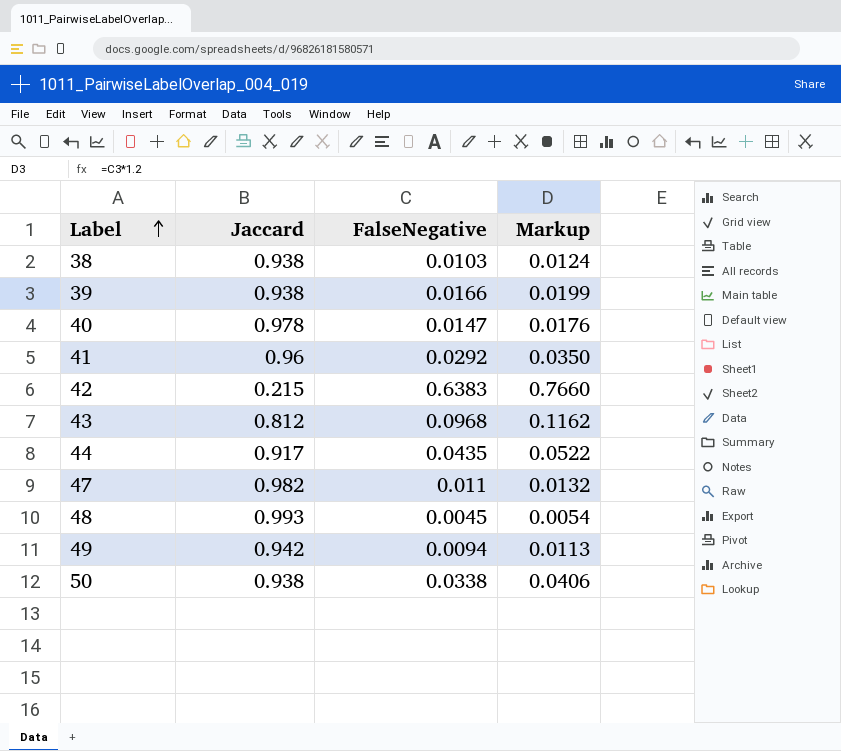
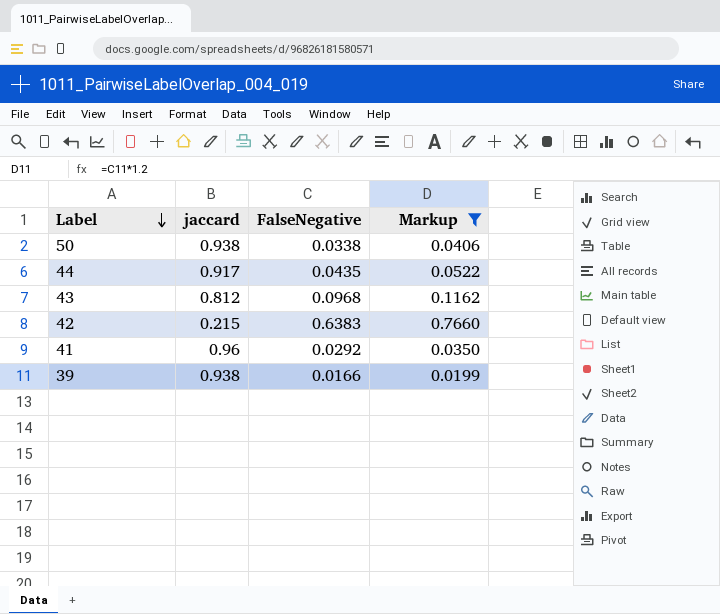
filter: none -> Markup >= 0.0199
row order: Label ascending -> Label descending
column name: Jaccard -> jaccard

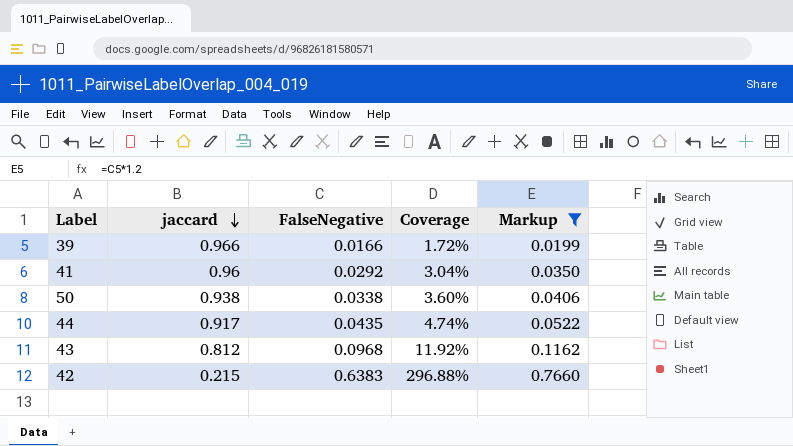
row order: Label descending -> jaccard descending
column Coverage | formula: none -> [FalseNegative] / [jaccard]
39 | jaccard: 0.938 -> 0.966

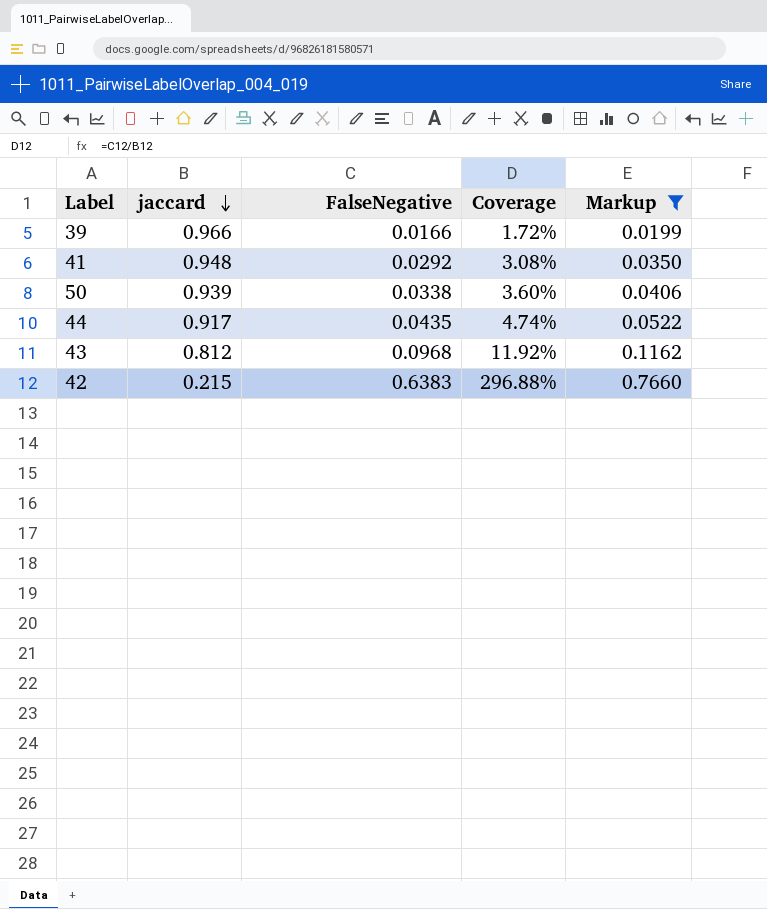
41 | jaccard: 0.96 -> 0.948
41 | Coverage: 3.04% -> 3.08%
50 | jaccard: 0.938 -> 0.939

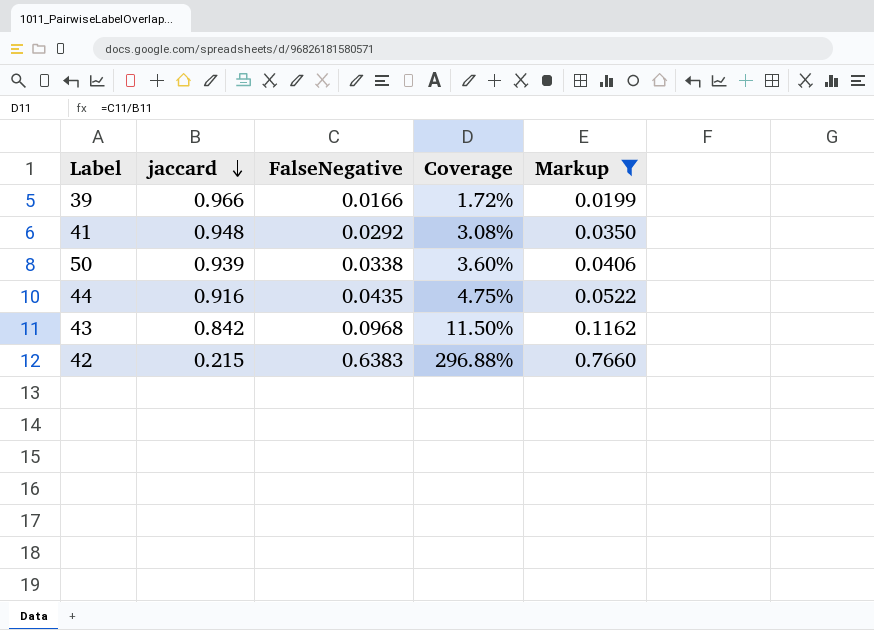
44 | jaccard: 0.917 -> 0.916
44 | Coverage: 4.74% -> 4.75%
43 | jaccard: 0.812 -> 0.842
43 | Coverage: 11.92% -> 11.50%

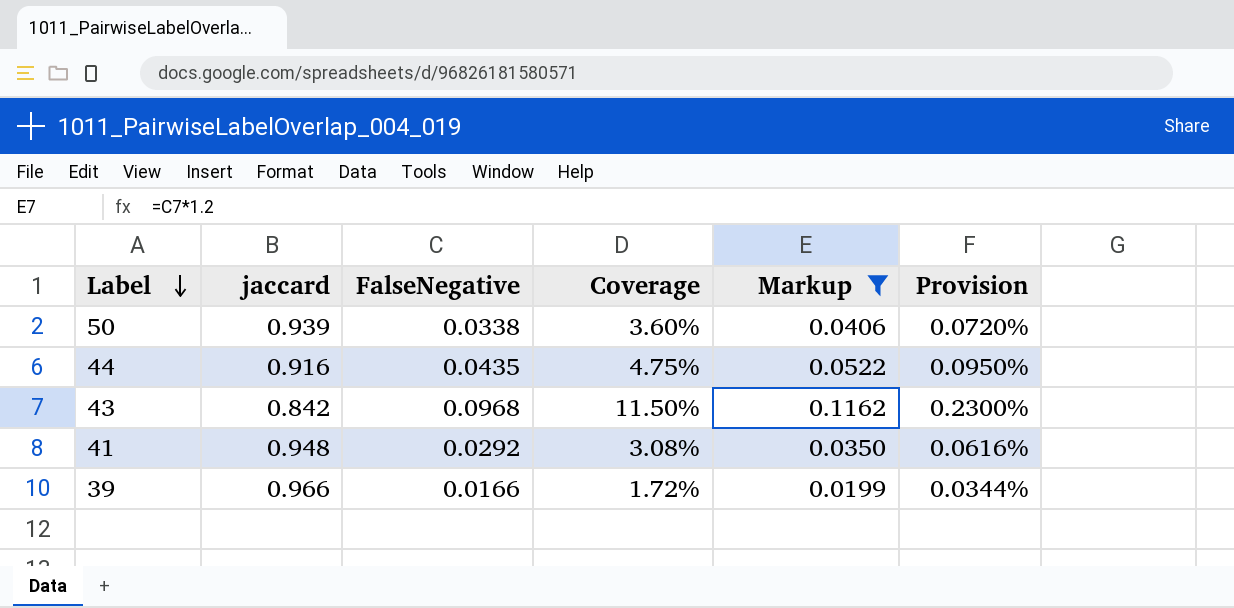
row order: jaccard descending -> Label descending
column Provision | formula: none -> [Coverage] * 0.02
row 42: 0.215 | 0.6383 | 296.88% | 0.7660 -> none

